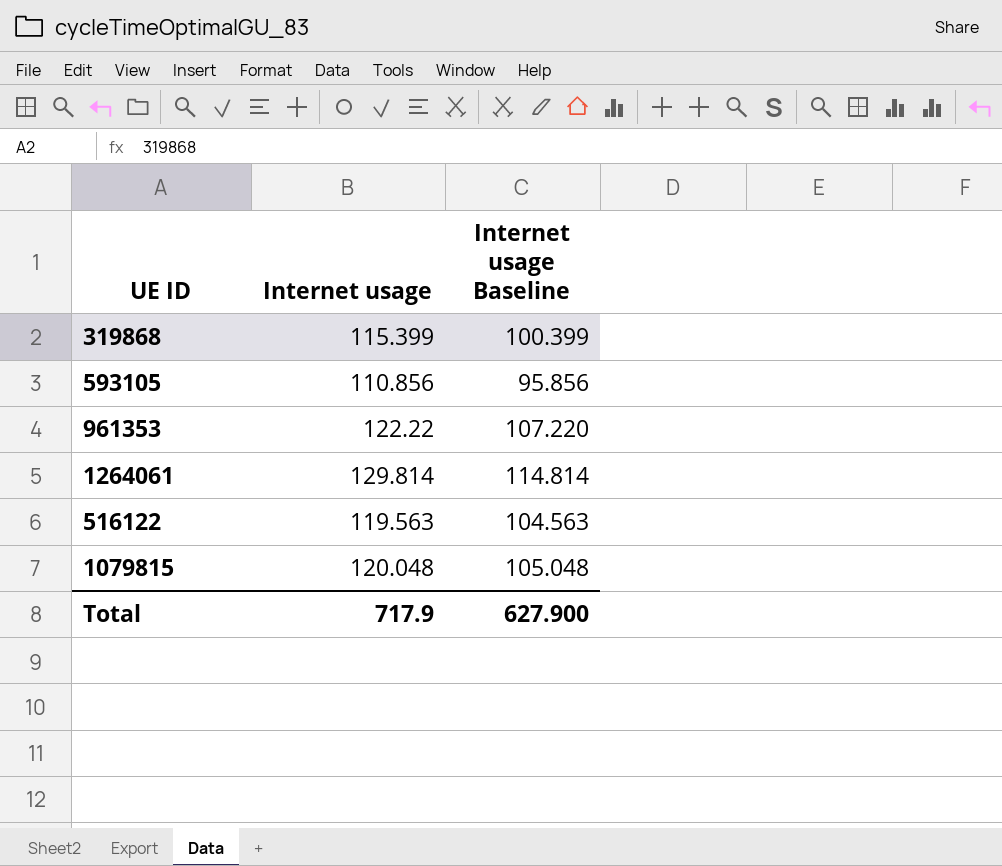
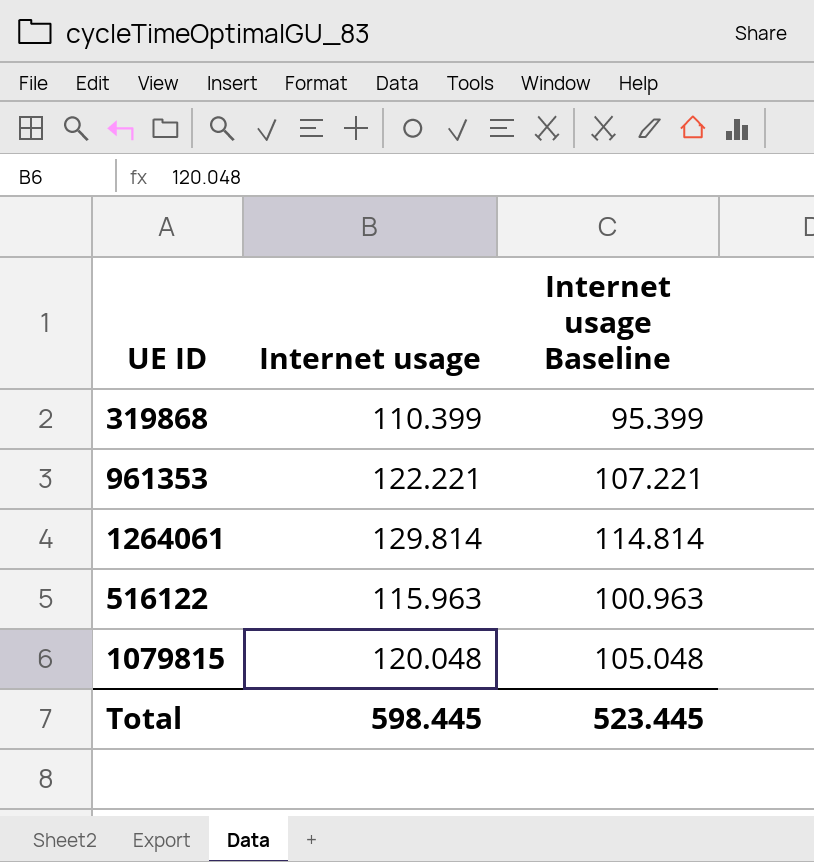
row 593105: 110.856 | 95.856 -> none
319868 | Internet usage: 115.399 -> 110.399
319868 | Internet usage Baseline: 100.399 -> 95.399
961353 | Internet usage: 122.22 -> 122.221
961353 | Internet usage Baseline: 107.220 -> 107.221
516122 | Internet usage: 119.563 -> 115.963
516122 | Internet usage Baseline: 104.563 -> 100.963
Total | Internet usage: 717.9 -> 598.445
Total | Internet usage Baseline: 627.900 -> 523.445

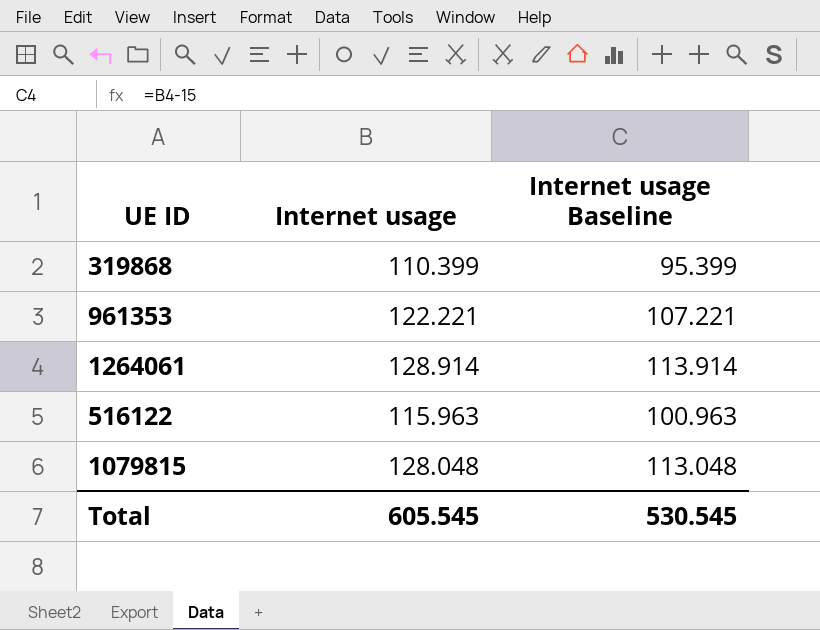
1264061 | Internet usage: 129.814 -> 128.914
1264061 | Internet usage Baseline: 114.814 -> 113.914
1079815 | Internet usage: 120.048 -> 128.048
1079815 | Internet usage Baseline: 105.048 -> 113.048
Total | Internet usage: 598.445 -> 605.545
Total | Internet usage Baseline: 523.445 -> 530.545

